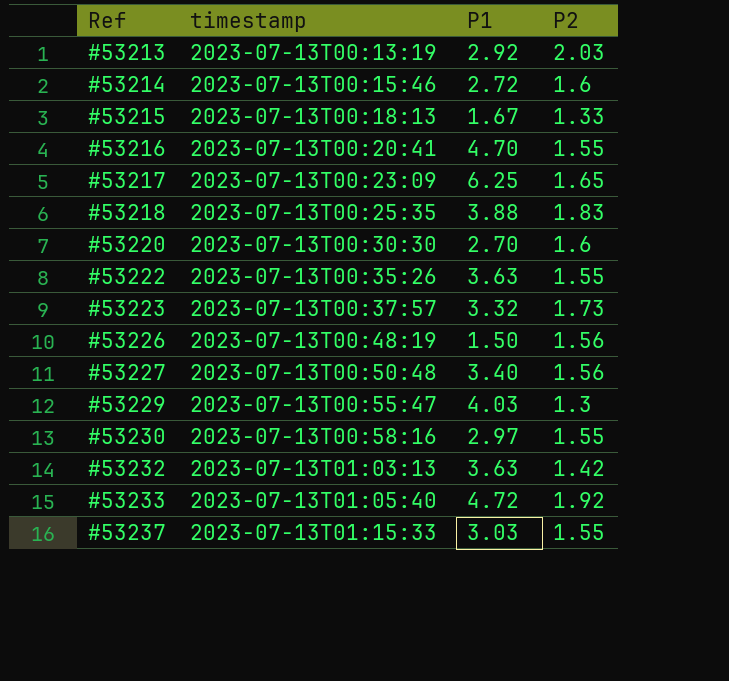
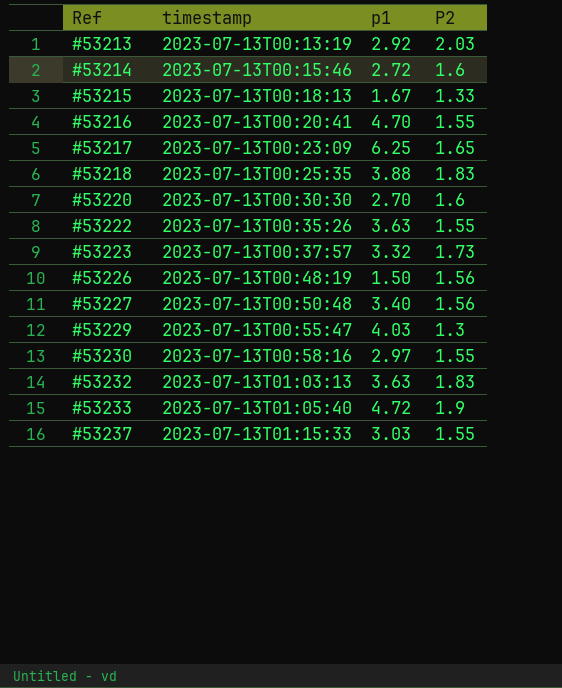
column name: P1 -> p1
#53232 | P2: 1.42 -> 1.83
#53233 | P2: 1.92 -> 1.9

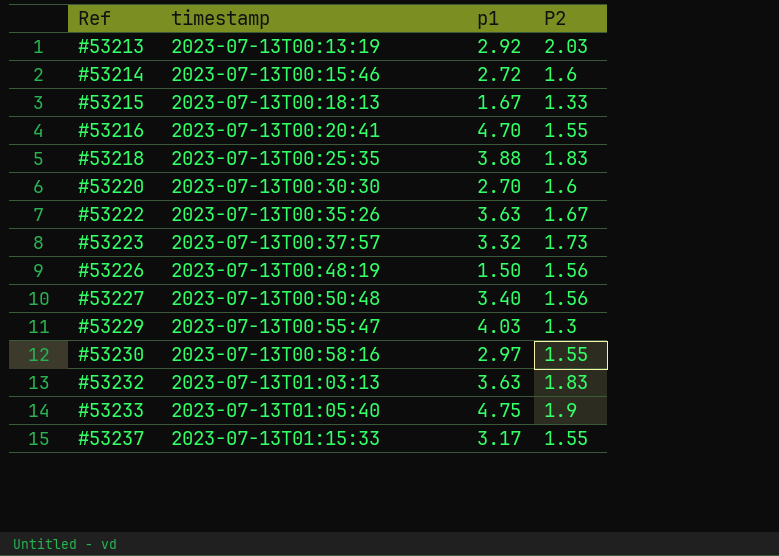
row #53217: 2023-07-13T00:23:09 | 6.25 | 1.65 -> none
#53222 | P2: 1.55 -> 1.67
#53233 | p1: 4.72 -> 4.75
#53237 | p1: 3.03 -> 3.17

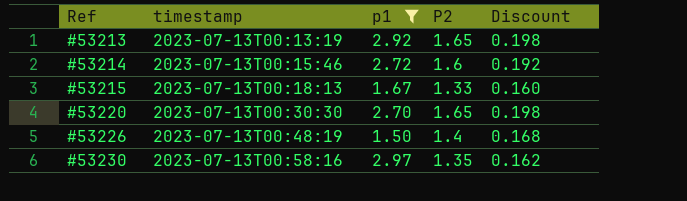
filter: none -> p1 <= 2.97
column Discount | formula: none -> [P2] * 0.12
#53213 | P2: 2.03 -> 1.65
#53220 | P2: 1.6 -> 1.65
#53226 | P2: 1.56 -> 1.4
#53230 | P2: 1.55 -> 1.35

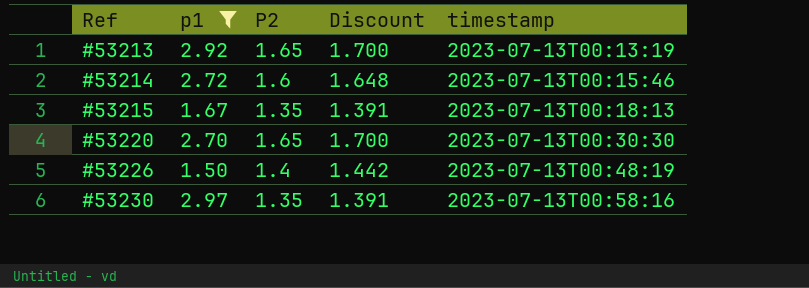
column Discount | formula: [P2] * 0.12 -> [P2] * 1.03
column timestamp | position: 2 -> 5
#53215 | P2: 1.33 -> 1.35

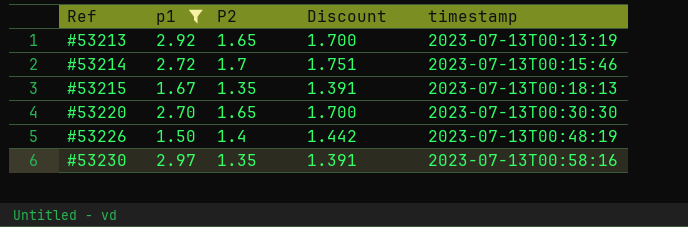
#53214 | P2: 1.6 -> 1.7
#53214 | Discount: 1.648 -> 1.751

